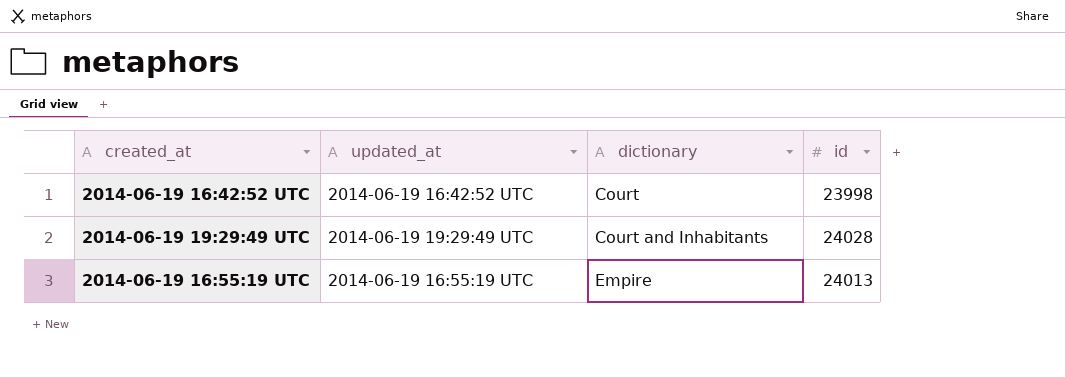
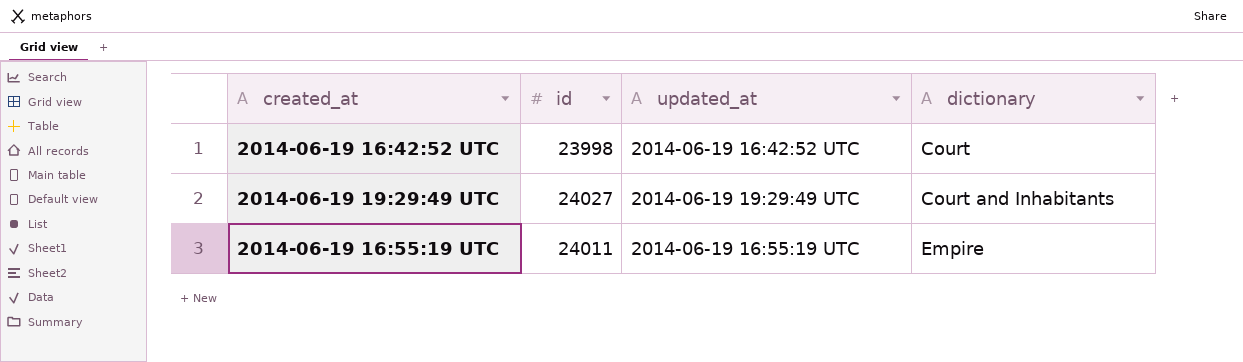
column id | position: 4 -> 2
2014-06-19 19:29:49 UTC | id: 24028 -> 24027
2014-06-19 16:55:19 UTC | id: 24013 -> 24011

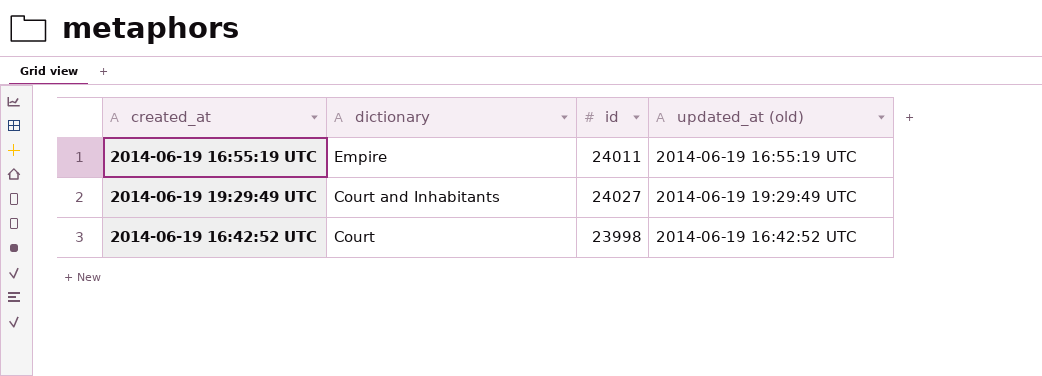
row order: dictionary ascending -> dictionary descending
column dictionary | position: 4 -> 2
column name: updated_at -> updated_at (old)

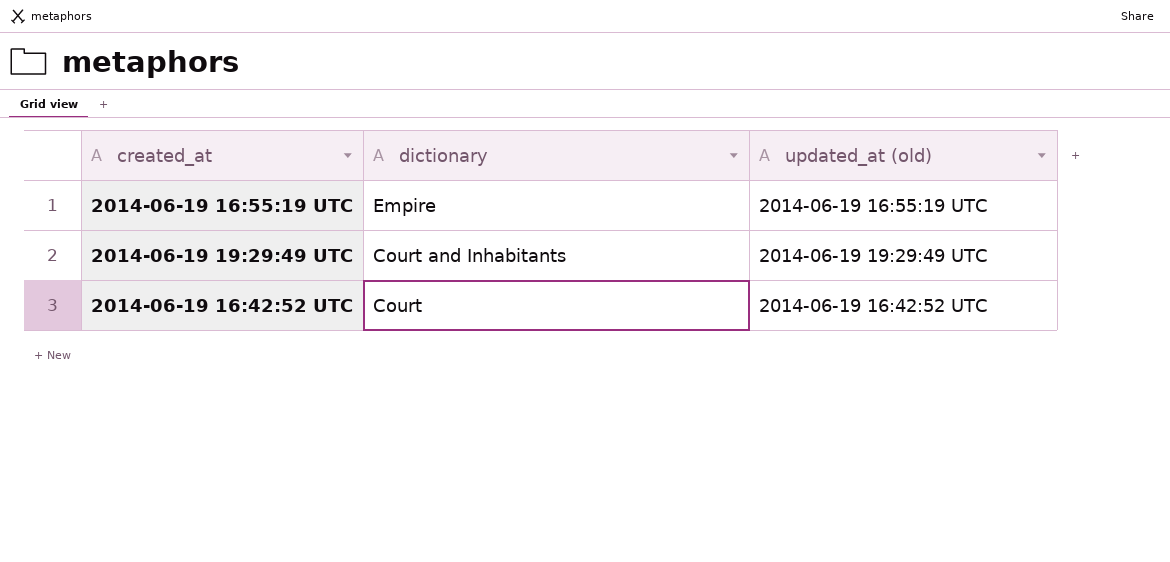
column id | position: 3 -> none

